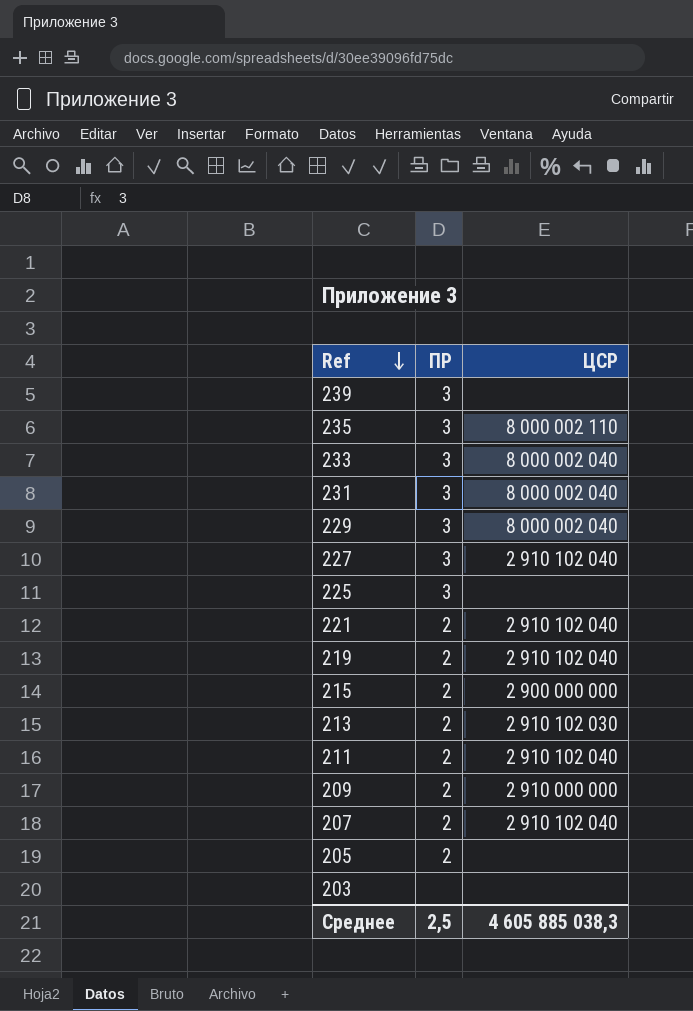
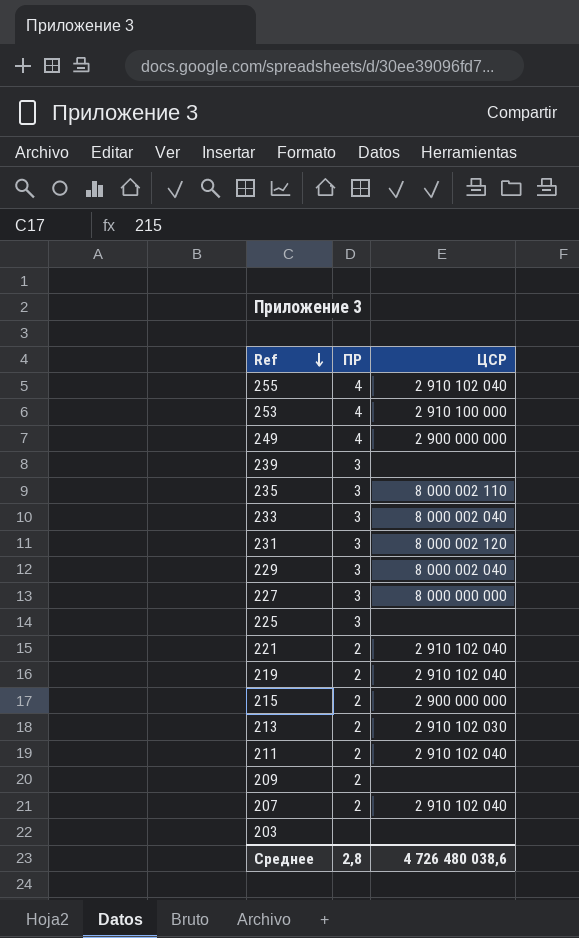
row 205: 2 | none -> none
row 255: none -> 4 | 2 910 102 040
row 253: none -> 4 | 2 910 100 000
row 249: none -> 4 | 2 900 000 000
231 | ЦСР: 8 000 002 040 -> 8 000 002 120
227 | ЦСР: 2 910 102 040 -> 8 000 000 000
209 | ЦСР: 2 910 000 000 -> none
Среднее | ПР: 2,5 -> 2,8
Среднее | ЦСР: 4 605 885 038,3 -> 4 726 480 038,6

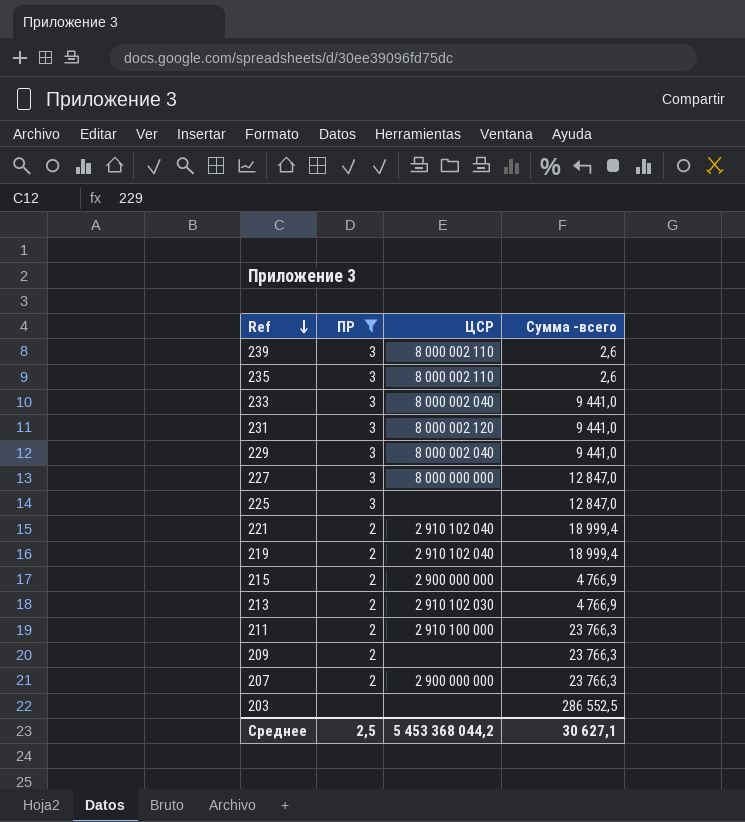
filter: none -> ПР != 4
column Сумма -всего | position: none -> 4
239 | ЦСР: none -> 8 000 002 110
211 | ЦСР: 2 910 102 040 -> 2 910 100 000
207 | ЦСР: 2 910 102 040 -> 2 900 000 000
Среднее | ПР: 2,8 -> 2,5
Среднее | ЦСР: 4 726 480 038,6 -> 5 453 368 044,2

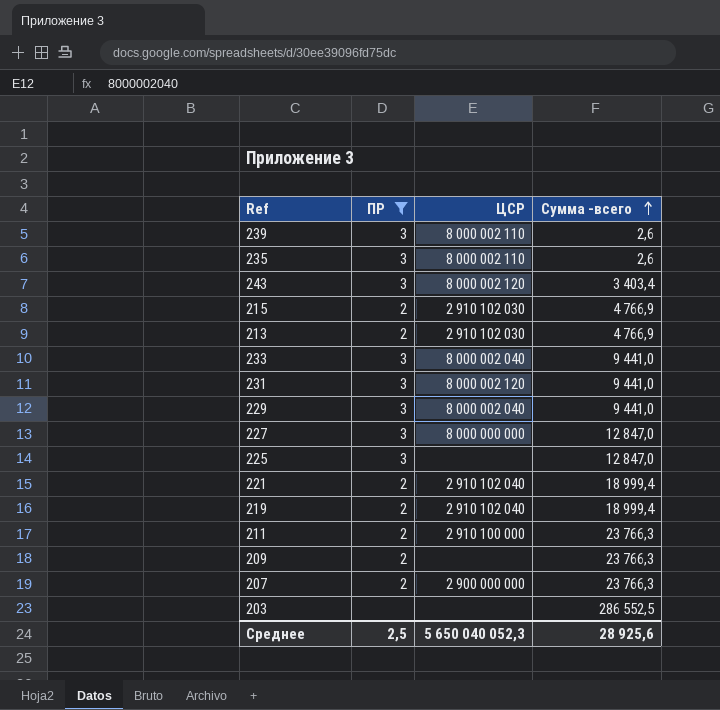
row order: Ref descending -> Сумма -всего ascending
row 243: none -> 3 | 8 000 002 120 | 3 403,4
215 | ЦСР: 2 900 000 000 -> 2 910 102 030
Среднее | ЦСР: 5 453 368 044,2 -> 5 650 040 052,3
Среднее | Сумма -всего: 30 627,1 -> 28 925,6

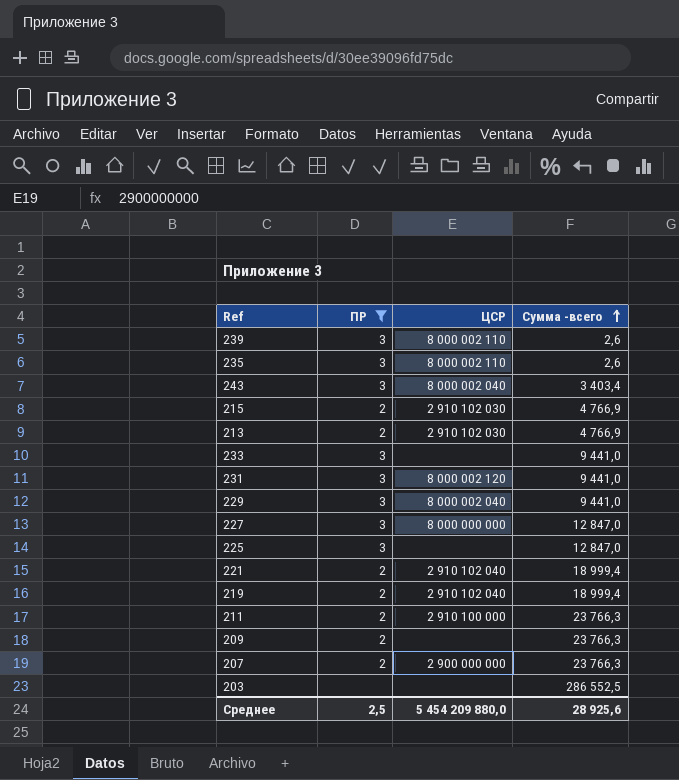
243 | ЦСР: 8 000 002 120 -> 8 000 002 040
233 | ЦСР: 8 000 002 040 -> none
Среднее | ЦСР: 5 650 040 052,3 -> 5 454 209 880,0

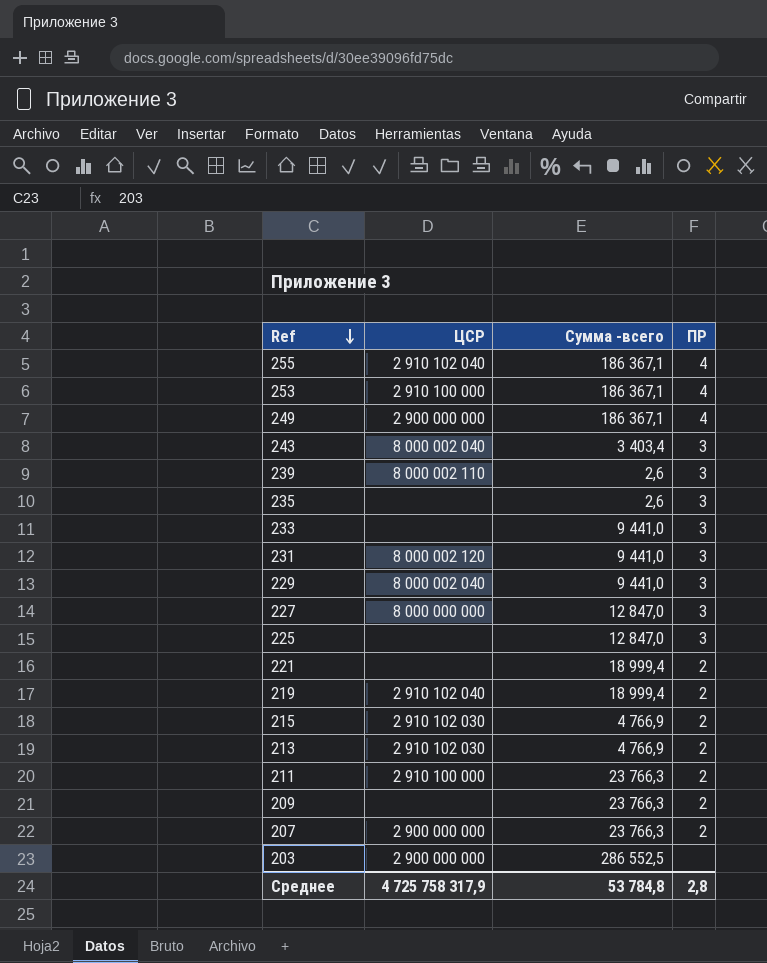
filter: ПР != 4 -> none
row order: Сумма -всего ascending -> Ref descending
column ПР | position: 2 -> 4
235 | ЦСР: 8 000 002 110 -> none
221 | ЦСР: 2 910 102 040 -> none
203 | ЦСР: none -> 2 900 000 000
Среднее | ЦСР: 5 454 209 880,0 -> 4 725 758 317,9
Среднее | Сумма -всего: 28 925,6 -> 53 784,8
Среднее | ПР: 2,5 -> 2,8

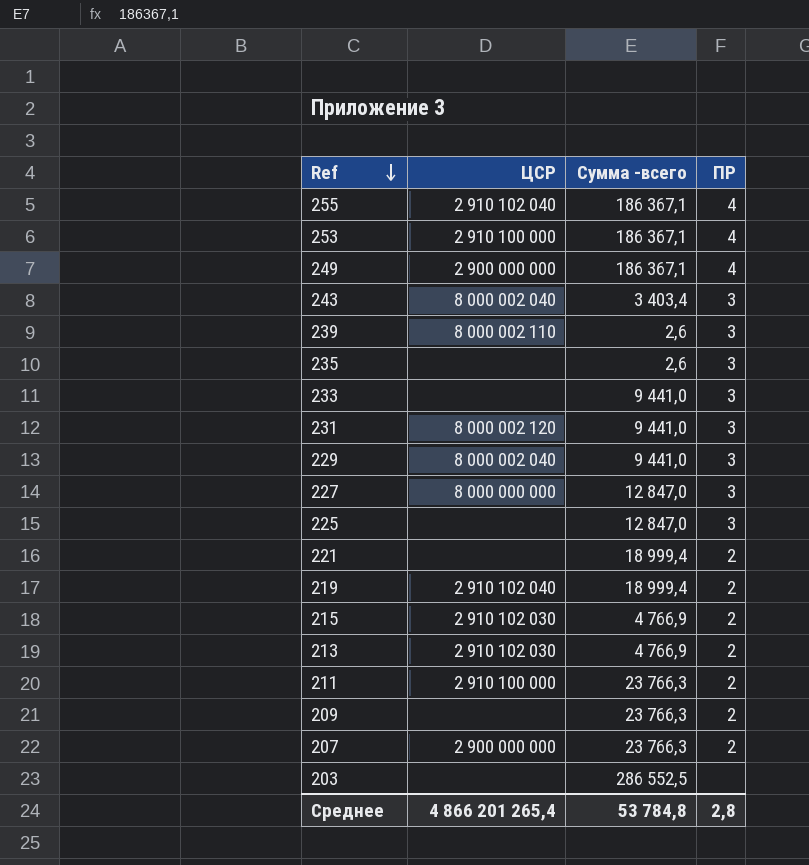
203 | ЦСР: 2 900 000 000 -> none
Среднее | ЦСР: 4 725 758 317,9 -> 4 866 201 265,4

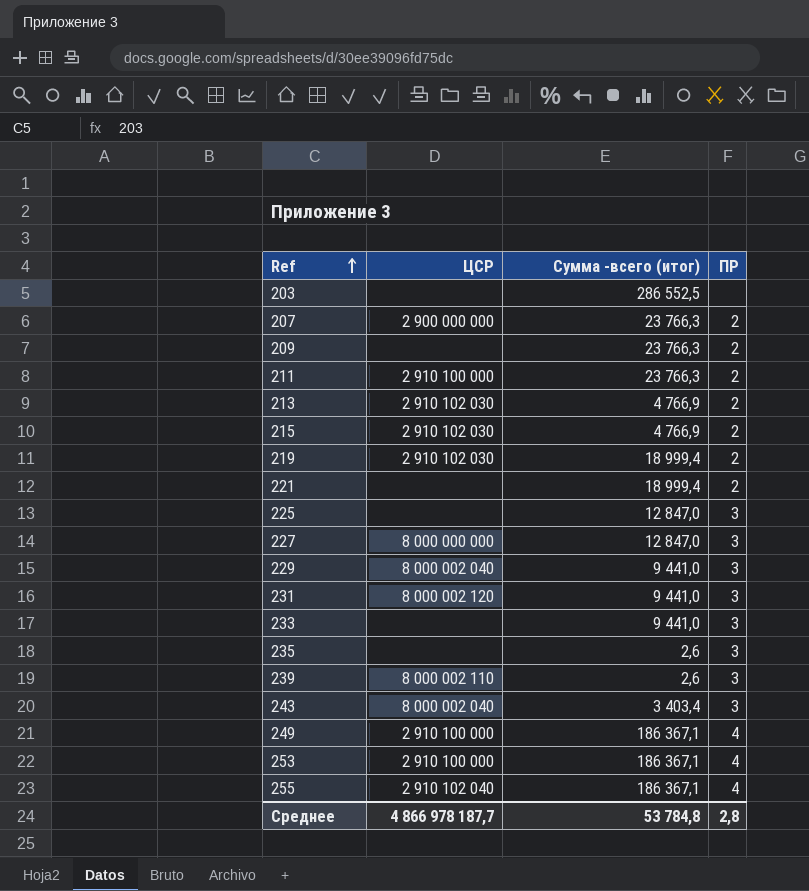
row order: Ref descending -> Ref ascending
column name: Сумма -всего -> Сумма -всего (итог)
219 | ЦСР: 2 910 102 040 -> 2 910 102 030
249 | ЦСР: 2 900 000 000 -> 2 910 100 000
Среднее | ЦСР: 4 866 201 265,4 -> 4 866 978 187,7

